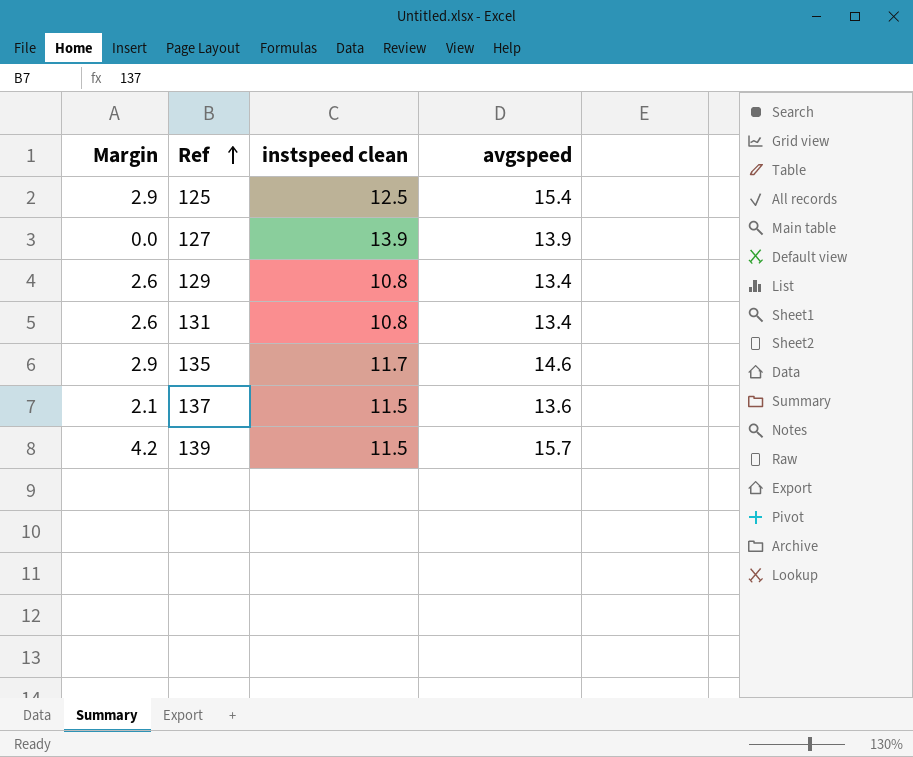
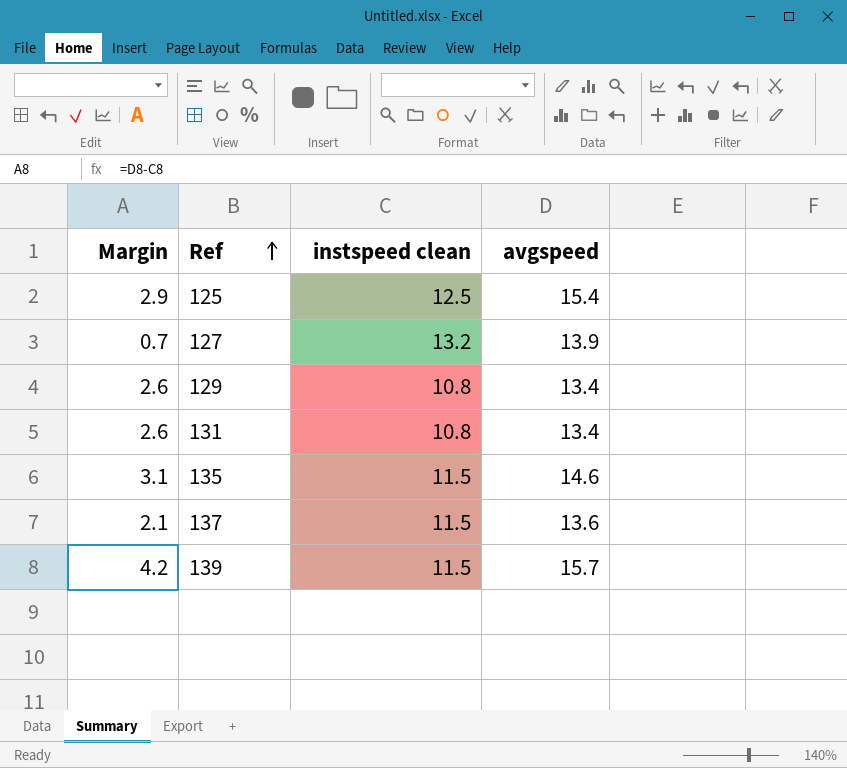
127 | Margin: 0.0 -> 0.7
127 | instspeed clean: 13.9 -> 13.2
135 | Margin: 2.9 -> 3.1
135 | instspeed clean: 11.7 -> 11.5

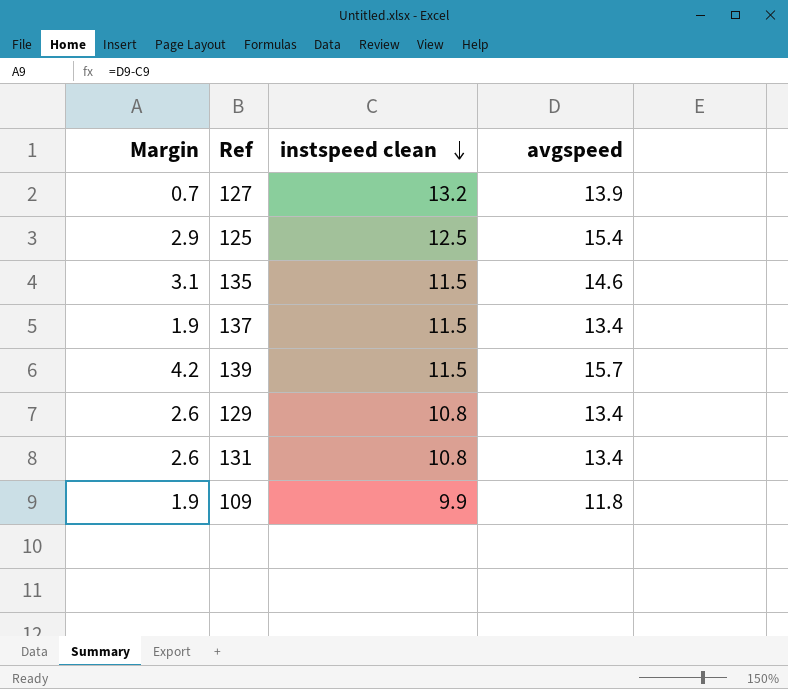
row order: Ref ascending -> instspeed clean descending
137 | Margin: 2.1 -> 1.9
137 | avgspeed: 13.6 -> 13.4
row 109: none -> 1.9 | 9.9 | 11.8

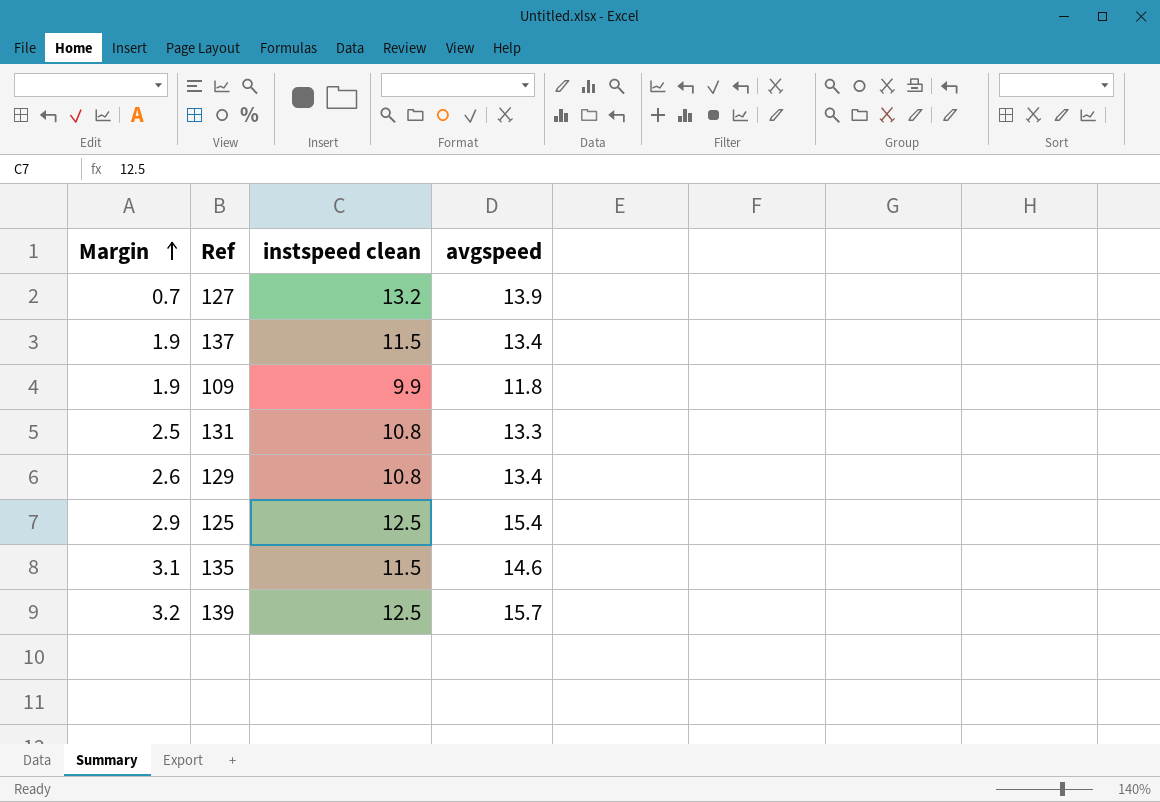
row order: instspeed clean descending -> Margin ascending
131 | Margin: 2.6 -> 2.5
131 | avgspeed: 13.4 -> 13.3
139 | Margin: 4.2 -> 3.2
139 | instspeed clean: 11.5 -> 12.5

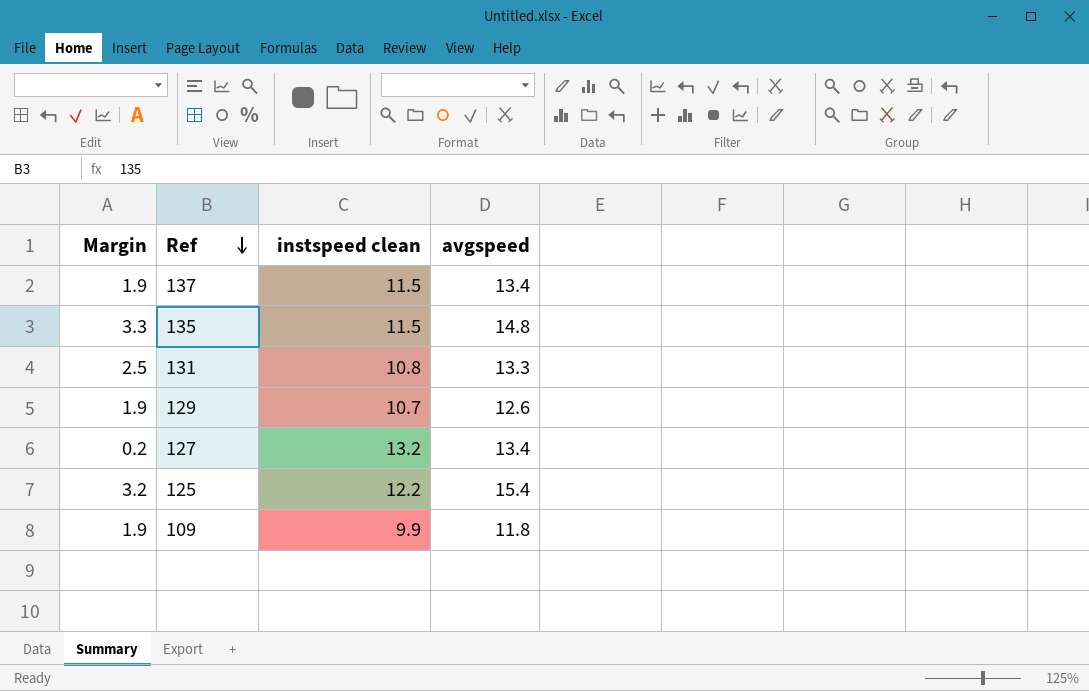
row order: Margin ascending -> Ref descending
row 139: 3.2 | 12.5 | 15.7 -> none
135 | Margin: 3.1 -> 3.3
135 | avgspeed: 14.6 -> 14.8
129 | Margin: 2.6 -> 1.9
129 | instspeed clean: 10.8 -> 10.7
129 | avgspeed: 13.4 -> 12.6
127 | Margin: 0.7 -> 0.2
127 | avgspeed: 13.9 -> 13.4
125 | Margin: 2.9 -> 3.2
125 | instspeed clean: 12.5 -> 12.2

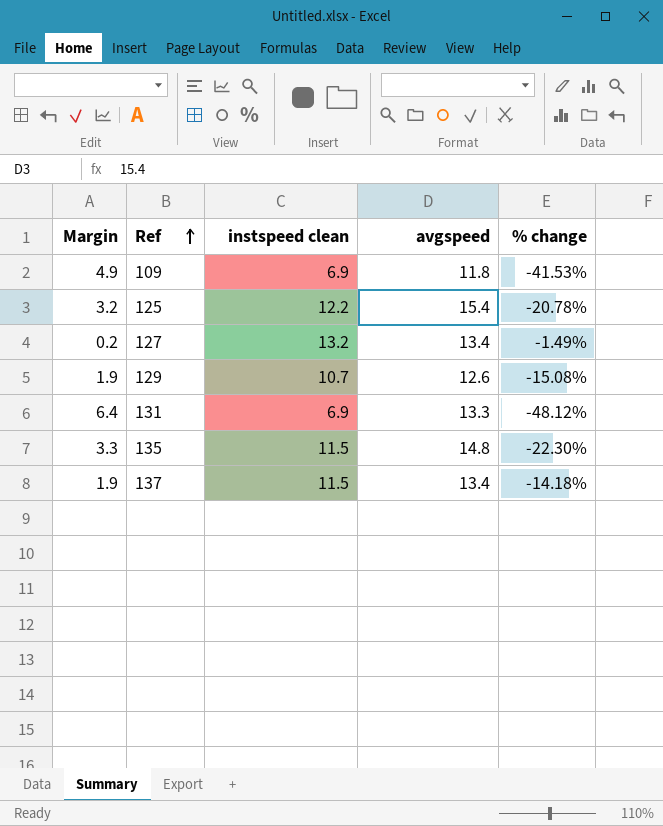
row order: Ref descending -> Ref ascending
column % change | formula: none -> ([instspeed clean] - [avgspeed]) / [avgspeed]
109 | Margin: 1.9 -> 4.9
109 | instspeed clean: 9.9 -> 6.9
131 | Margin: 2.5 -> 6.4
131 | instspeed clean: 10.8 -> 6.9

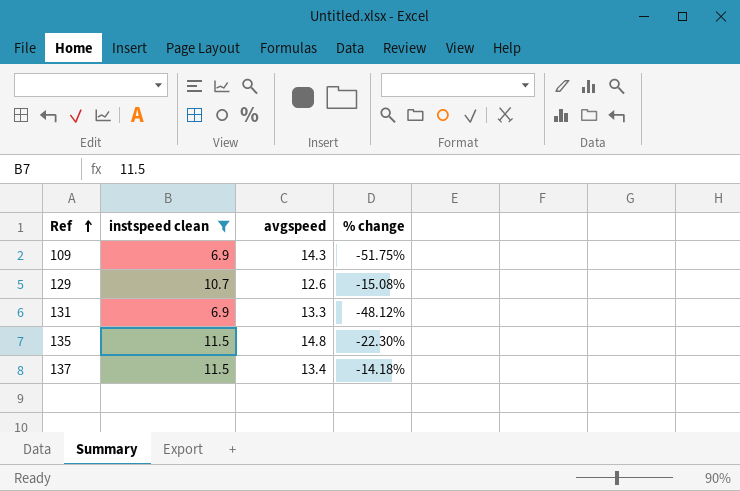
filter: none -> instspeed clean <= 11.5
column Margin | formula: [avgspeed] - [instspeed clean] -> none
109 | avgspeed: 11.8 -> 14.3
109 | % change: -41.53% -> -51.75%

